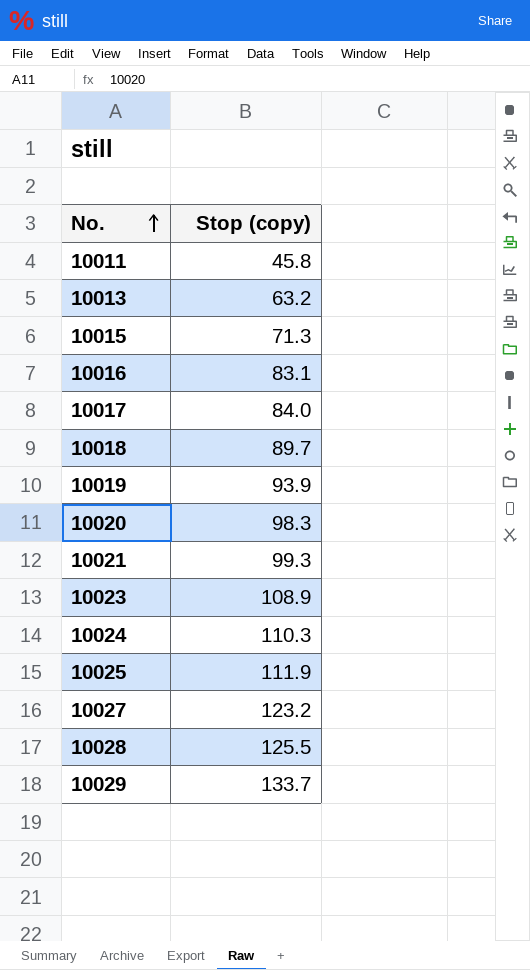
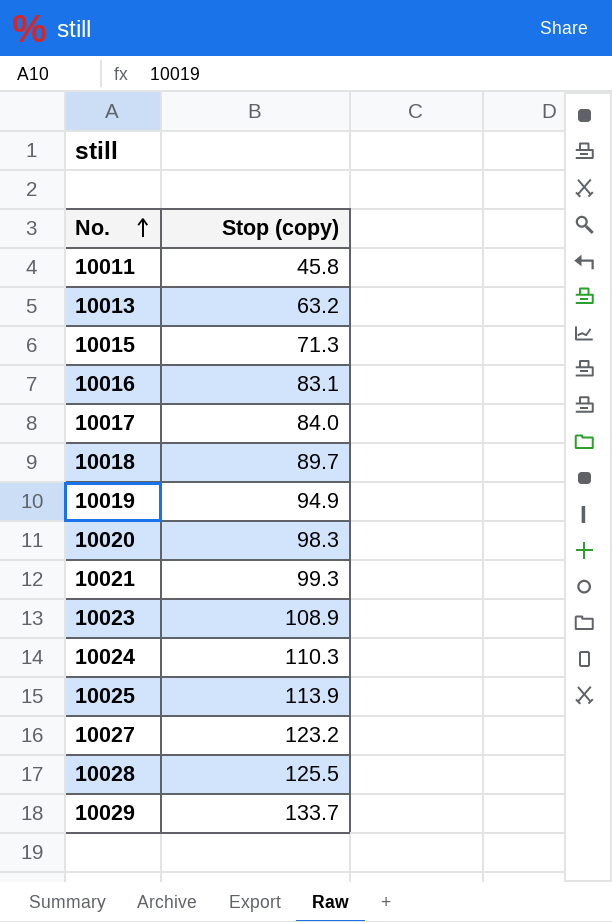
10019 | Stop (copy): 93.9 -> 94.9
10025 | Stop (copy): 111.9 -> 113.9

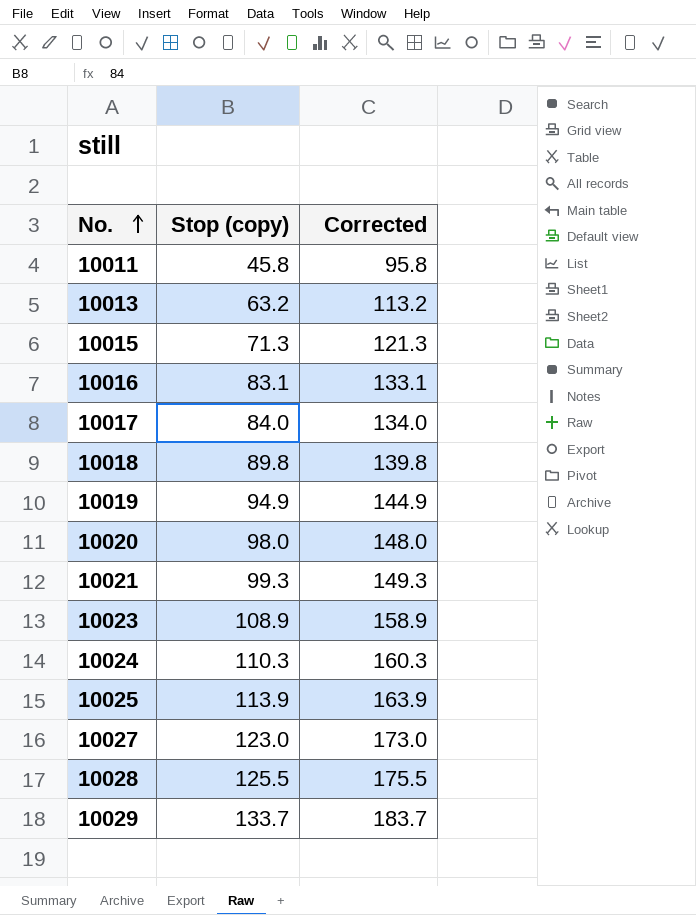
column Corrected | formula: none -> [Stop (copy)] + 50
10018 | Stop (copy): 89.7 -> 89.8
10020 | Stop (copy): 98.3 -> 98.0
10027 | Stop (copy): 123.2 -> 123.0

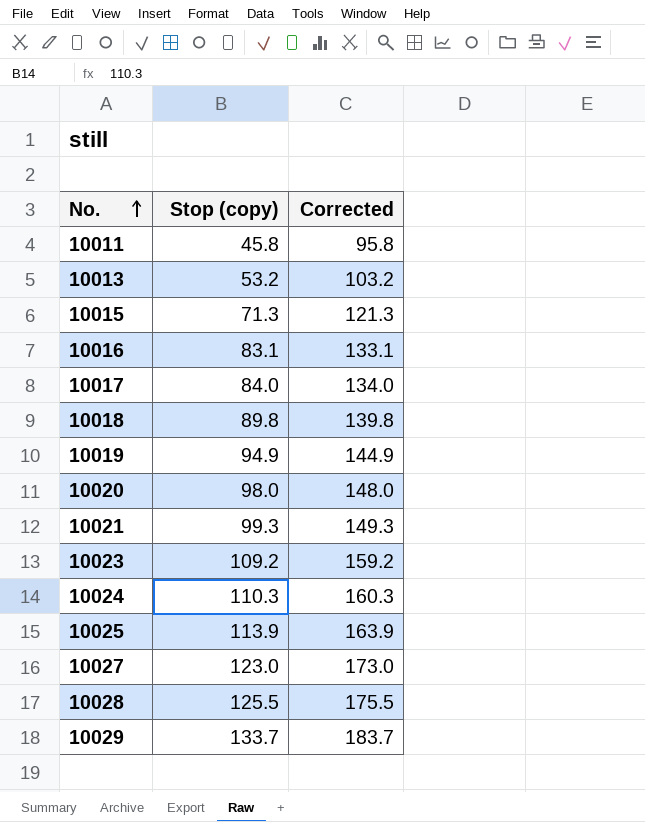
10013 | Stop (copy): 63.2 -> 53.2
10013 | Corrected: 113.2 -> 103.2
10023 | Stop (copy): 108.9 -> 109.2
10023 | Corrected: 158.9 -> 159.2

